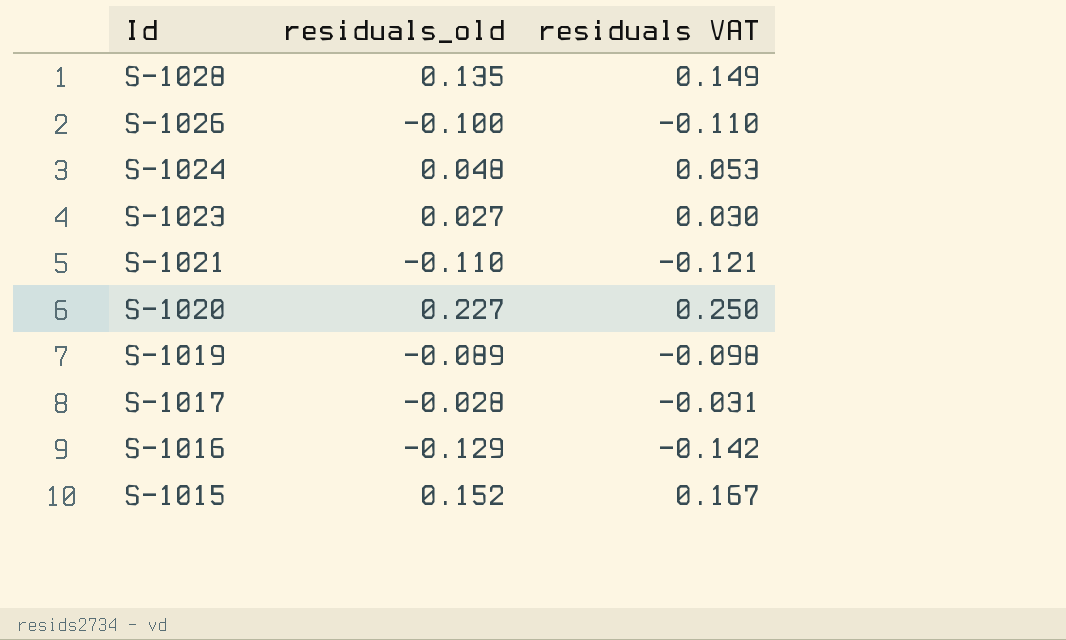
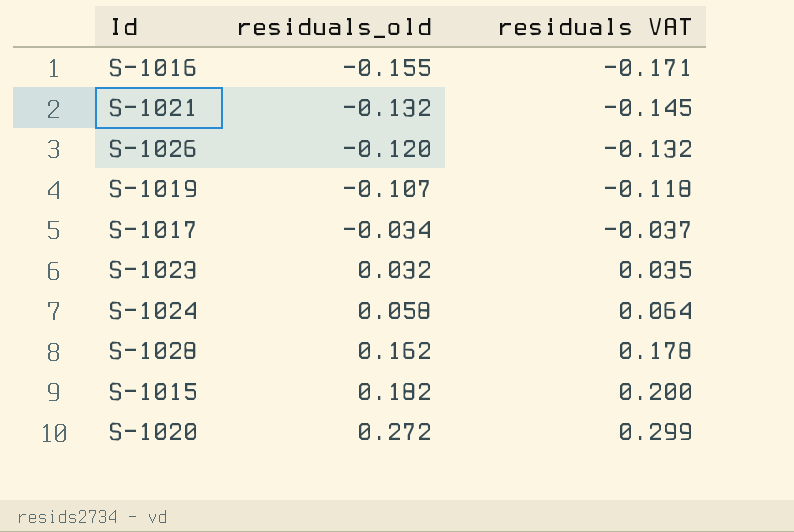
row order: Id descending -> residuals_old ascending
S-1016 | residuals_old: -0.129 -> -0.155
S-1016 | residuals VAT: -0.142 -> -0.171
S-1021 | residuals_old: -0.110 -> -0.132
S-1021 | residuals VAT: -0.121 -> -0.145
S-1026 | residuals_old: -0.100 -> -0.120
S-1026 | residuals VAT: -0.110 -> -0.132
S-1019 | residuals_old: -0.089 -> -0.107
S-1019 | residuals VAT: -0.098 -> -0.118
S-1017 | residuals_old: -0.028 -> -0.034
S-1017 | residuals VAT: -0.031 -> -0.037
S-1023 | residuals_old: 0.027 -> 0.032
S-1023 | residuals VAT: 0.030 -> 0.035
S-1024 | residuals_old: 0.048 -> 0.058
S-1024 | residuals VAT: 0.053 -> 0.064
S-1028 | residuals_old: 0.135 -> 0.162
S-1028 | residuals VAT: 0.149 -> 0.178
S-1015 | residuals_old: 0.152 -> 0.182
S-1015 | residuals VAT: 0.167 -> 0.200
S-1020 | residuals_old: 0.227 -> 0.272
S-1020 | residuals VAT: 0.250 -> 0.299

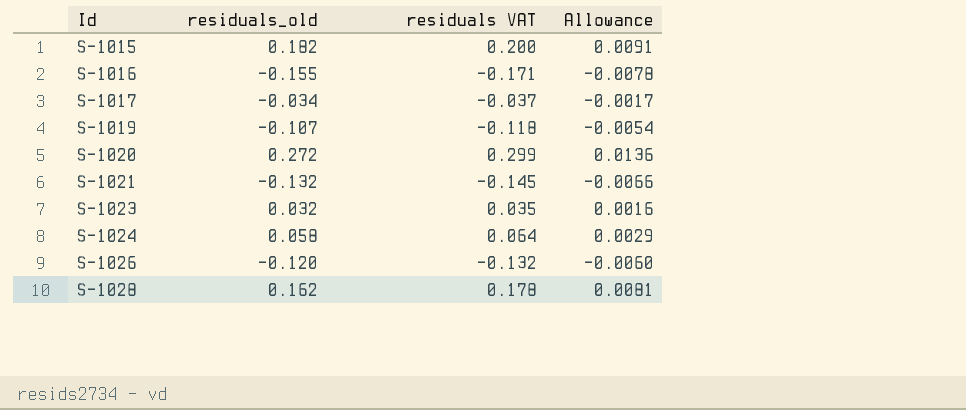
row order: residuals_old ascending -> Id ascending
column Allowance | formula: none -> [residuals_old] * 0.05

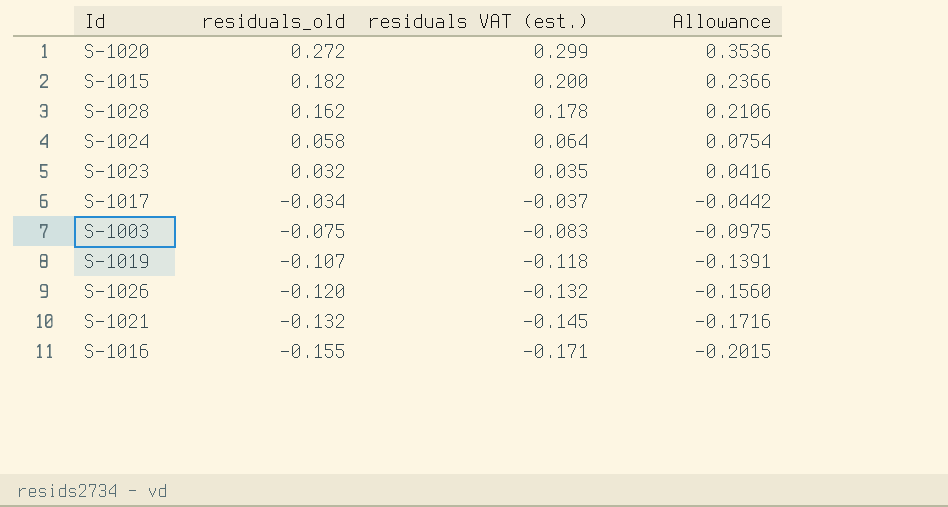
row order: Id ascending -> residuals_old descending
column name: residuals VAT -> residuals VAT (est.)
column Allowance | formula: [residuals_old] * 0.05 -> [residuals_old] * 1.3
row S-1003: none -> -0.075 | -0.083 | -0.0975

